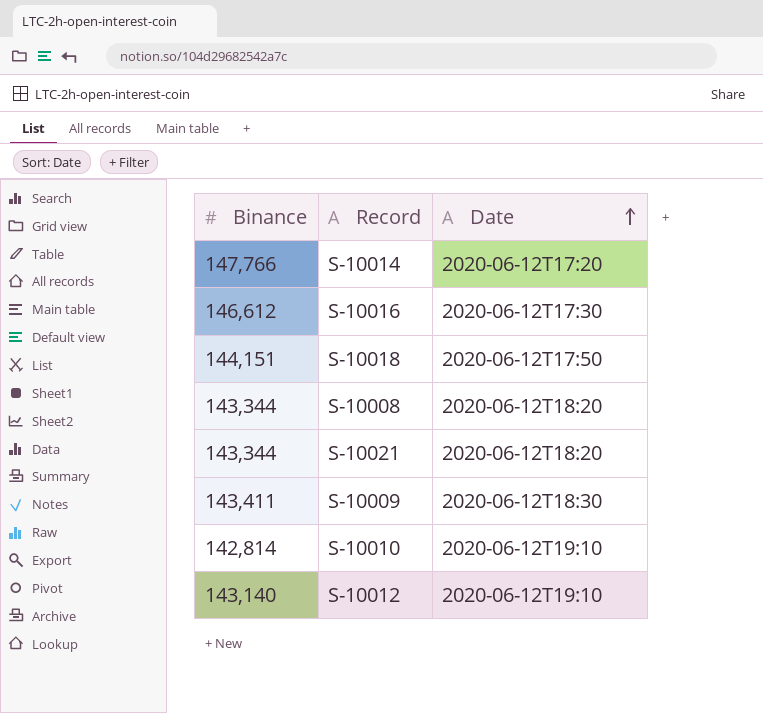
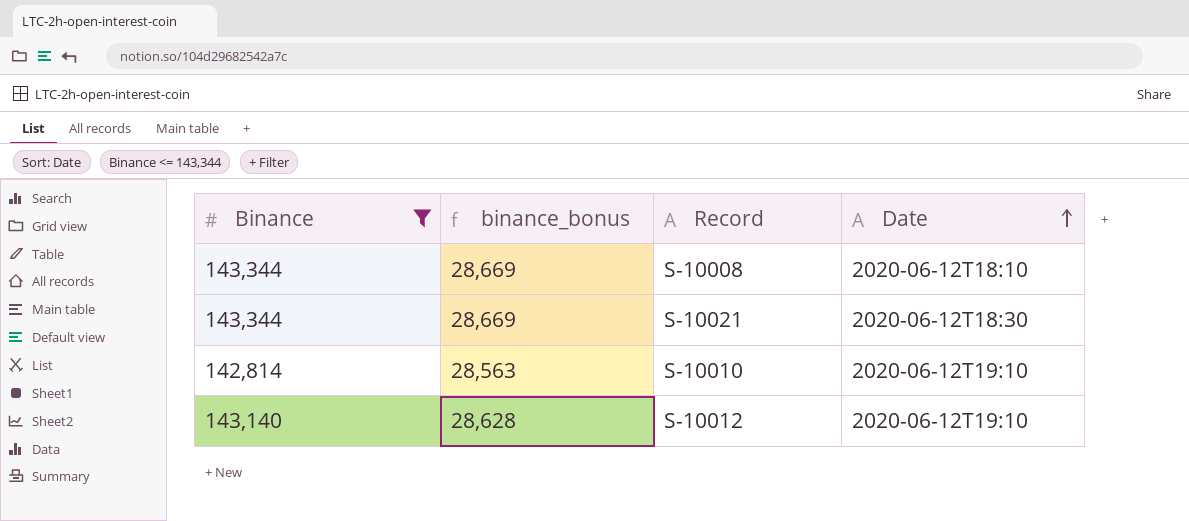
filter: none -> Binance <= 143,344
column binance_bonus | formula: none -> [Binance] * 0.2
S-10008 | Date: 2020-06-12T18:20 -> 2020-06-12T18:10
S-10021 | Date: 2020-06-12T18:20 -> 2020-06-12T18:30

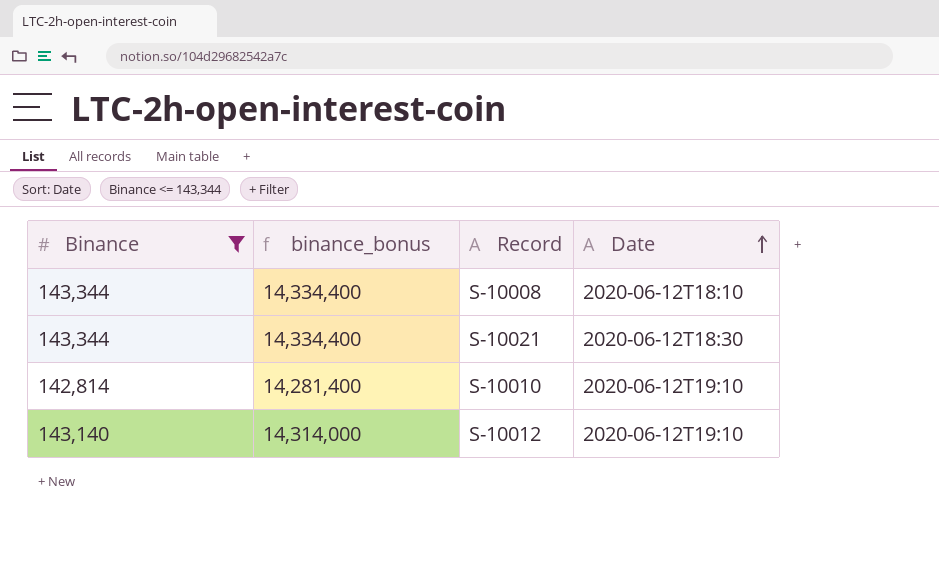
column binance_bonus | formula: [Binance] * 0.2 -> [Binance] * 100

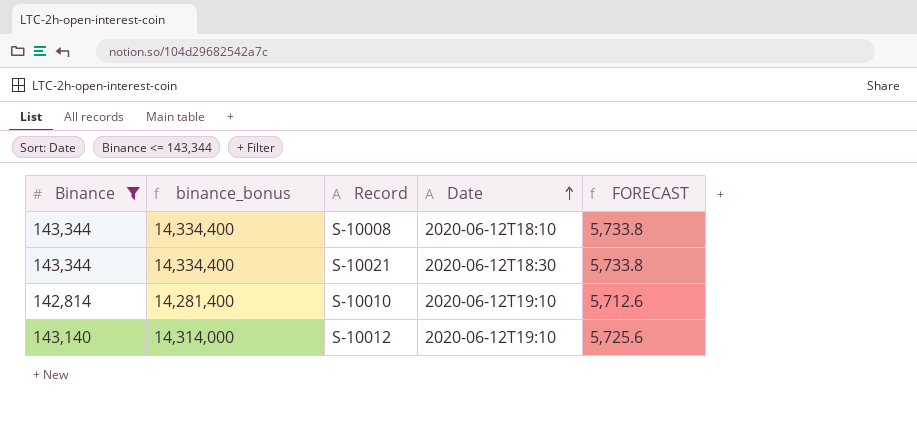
column FORECAST | formula: none -> [Binance] * 0.04

